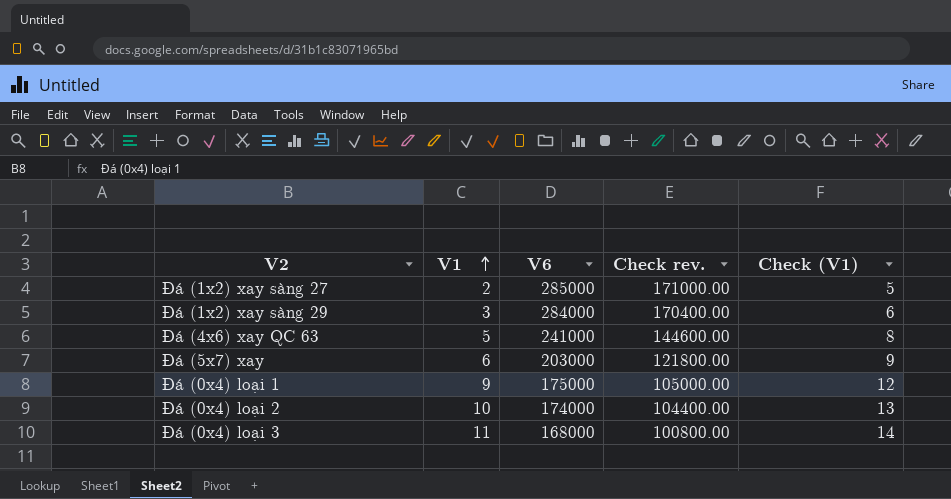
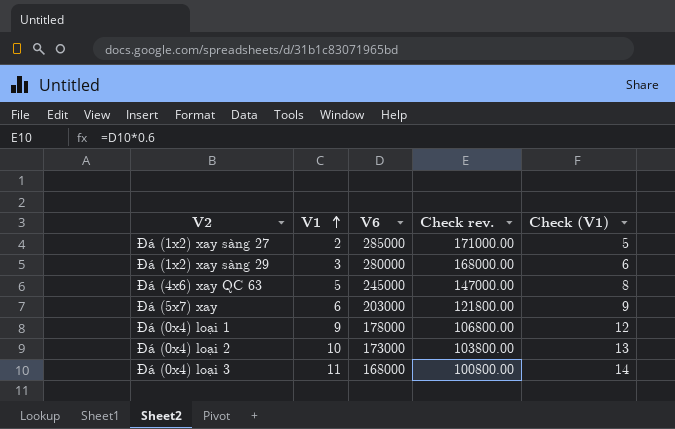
Đá (1x2) xay sàng 29 | V6: 284000 -> 280000
Đá (1x2) xay sàng 29 | Check rev.: 170400.00 -> 168000.00
Đá (4x6) xay QC 63 | V6: 241000 -> 245000
Đá (4x6) xay QC 63 | Check rev.: 144600.00 -> 147000.00
Đá (0x4) loại 1 | V6: 175000 -> 178000
Đá (0x4) loại 1 | Check rev.: 105000.00 -> 106800.00
Đá (0x4) loại 2 | V6: 174000 -> 173000
Đá (0x4) loại 2 | Check rev.: 104400.00 -> 103800.00

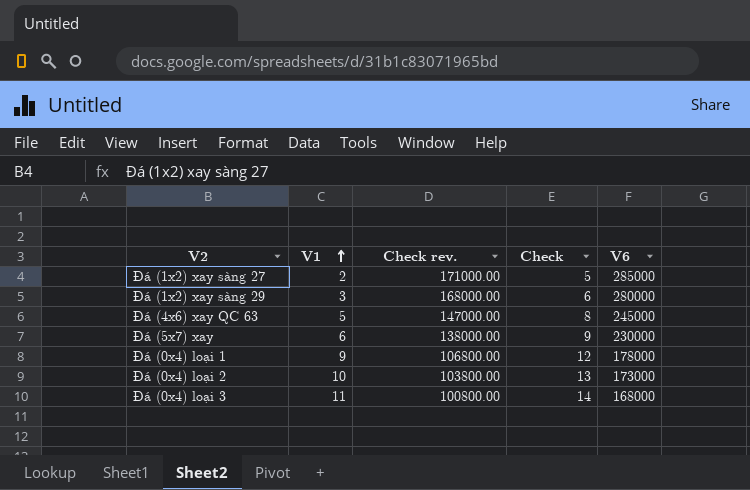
column name: Check (V1) -> Check
column V6 | position: 3 -> 5
Đá (5x7) xay | Check rev.: 121800.00 -> 138000.00
Đá (5x7) xay | V6: 203000 -> 230000

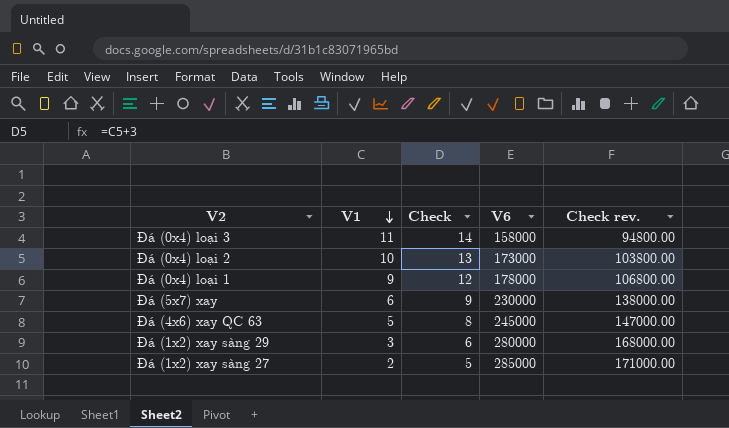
row order: V1 ascending -> V1 descending
column Check rev. | position: 3 -> 5
Đá (0x4) loại 3 | V6: 168000 -> 158000
Đá (0x4) loại 3 | Check rev.: 100800.00 -> 94800.00

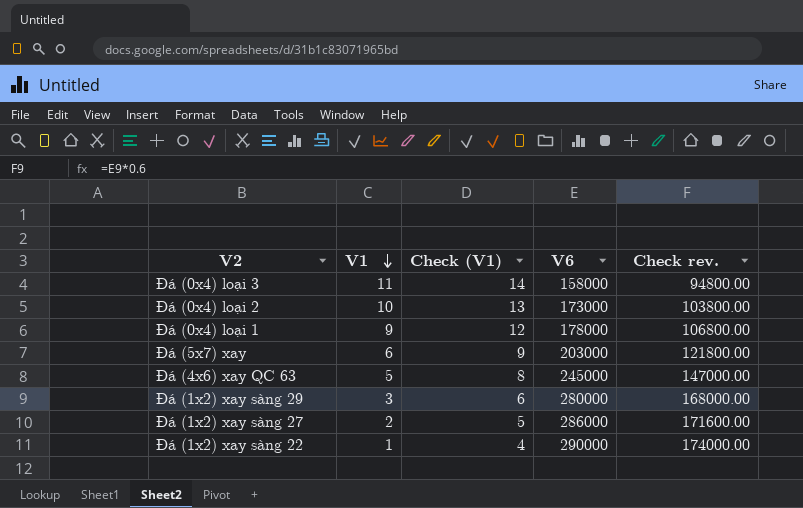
column name: Check -> Check (V1)
Đá (5x7) xay | V6: 230000 -> 203000
Đá (5x7) xay | Check rev.: 138000.00 -> 121800.00
Đá (1x2) xay sàng 27 | V6: 285000 -> 286000
Đá (1x2) xay sàng 27 | Check rev.: 171000.00 -> 171600.00
row Đá (1x2) xay sàng 22: none -> 1 | 4 | 290000 | 174000.00

